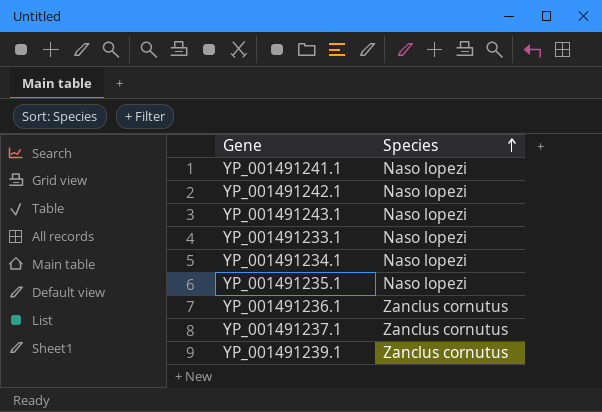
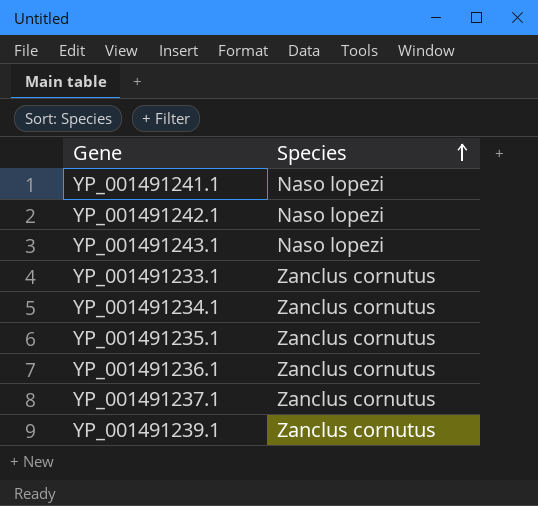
YP_001491233.1 | Species: Naso lopezi -> Zanclus cornutus
YP_001491234.1 | Species: Naso lopezi -> Zanclus cornutus
YP_001491235.1 | Species: Naso lopezi -> Zanclus cornutus

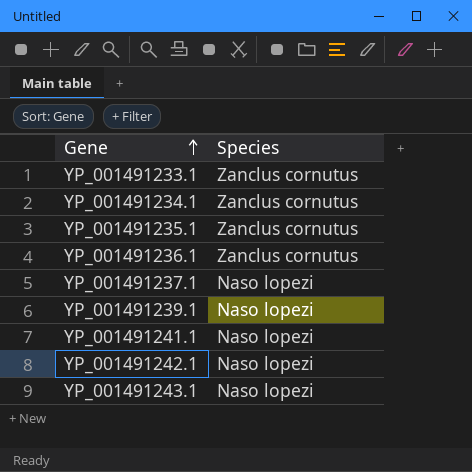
row order: Species ascending -> Gene ascending
YP_001491237.1 | Species: Zanclus cornutus -> Naso lopezi
YP_001491239.1 | Species: Zanclus cornutus -> Naso lopezi

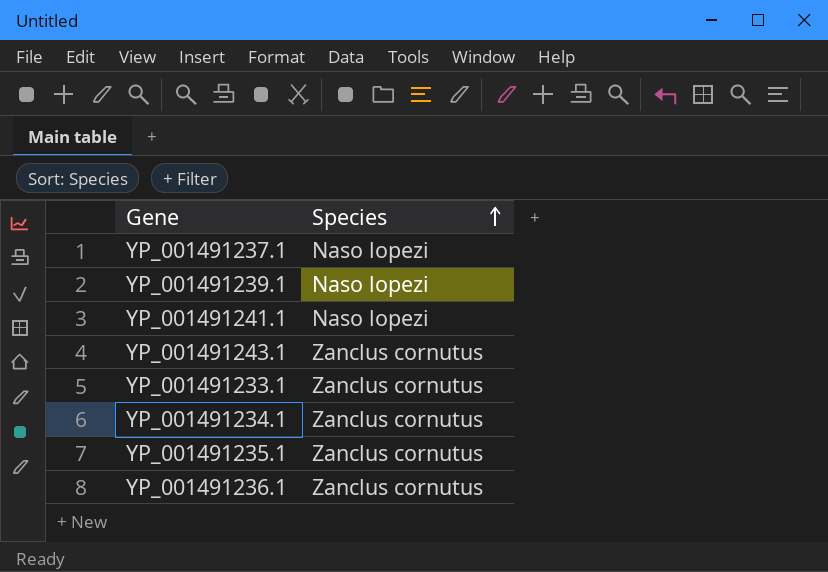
row order: Gene ascending -> Species ascending
row YP_001491242.1: Naso lopezi -> none
YP_001491243.1 | Species: Naso lopezi -> Zanclus cornutus

